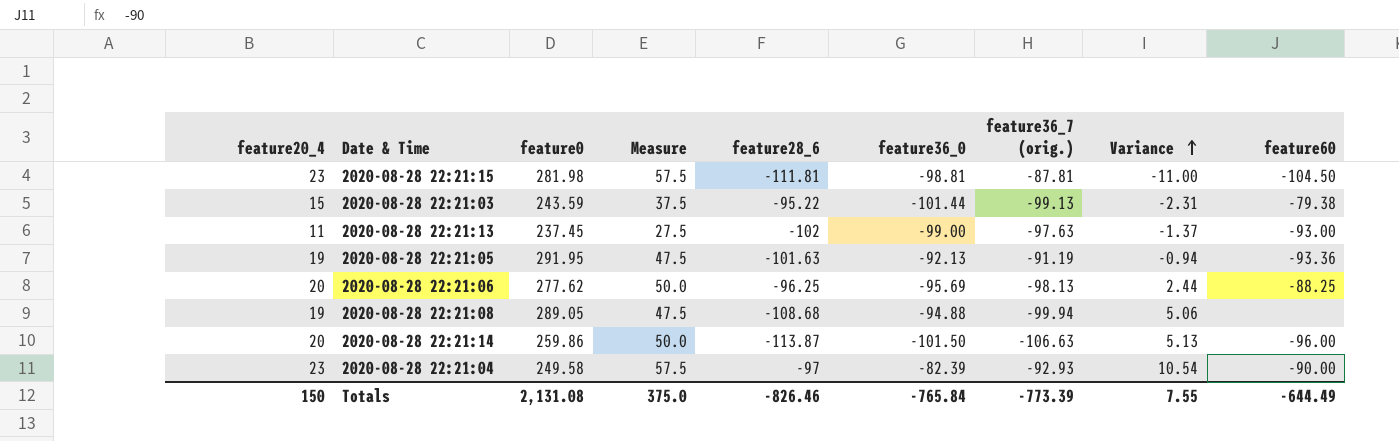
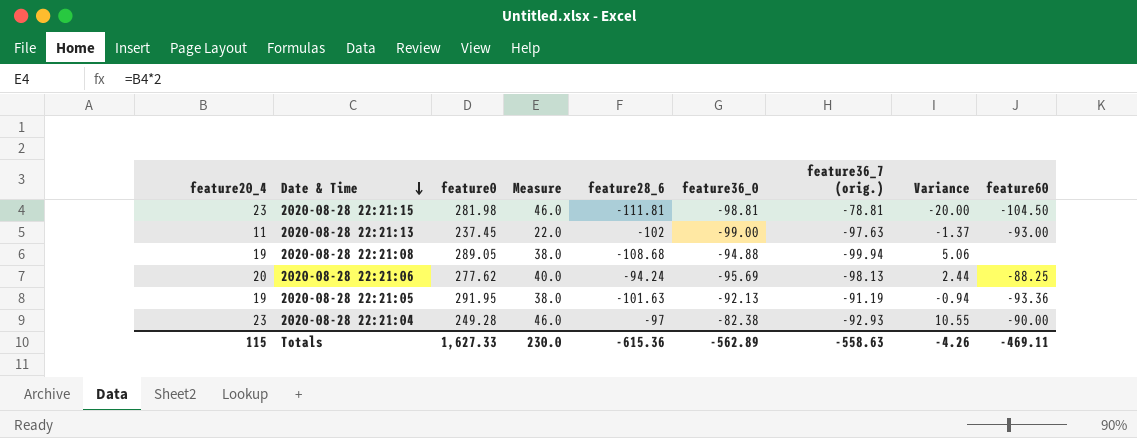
row order: Variance ascending -> Date & Time descending
column Measure | formula: [feature20_4] * 2.5 -> [feature20_4] * 2
row 2020-08-28 22:21:03: 15 | 243.59 | 37.5 | -95.22 | -101.44 | -99.13 | -2.31 | -79.38 -> none
row 2020-08-28 22:21:14: 20 | 259.86 | 50.0 | -113.87 | -101.50 | -106.63 | 5.13 | -96.00 -> none
2020-08-28 22:21:15 | feature36_7 (orig.): -87.81 -> -78.81
2020-08-28 22:21:15 | Variance: -11.00 -> -20.00
2020-08-28 22:21:06 | feature28_6: -96.25 -> -94.24
2020-08-28 22:21:04 | feature0: 249.58 -> 249.28
2020-08-28 22:21:04 | feature36_0: -82.39 -> -82.38
2020-08-28 22:21:04 | Variance: 10.54 -> 10.55
Totals | feature20_4: 150 -> 115
Totals | feature0: 2,131.08 -> 1,627.33
Totals | Measure: 375.0 -> 230.0
Totals | feature28_6: -826.46 -> -615.36
Totals | feature36_0: -765.84 -> -562.89
Totals | feature36_7 (orig.): -773.39 -> -558.63
Totals | Variance: 7.55 -> -4.26
Totals | feature60: -644.49 -> -469.11

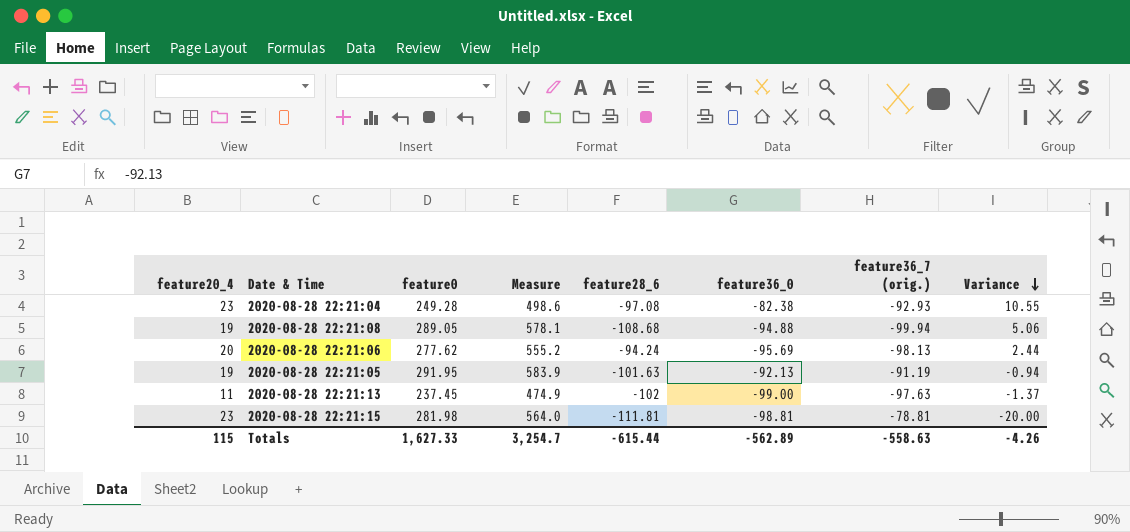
row order: Date & Time descending -> Variance descending
column feature60 | position: 9 -> none
column Measure | formula: [feature20_4] * 2 -> [feature0] * 2
2020-08-28 22:21:04 | feature28_6: -97 -> -97.08
Totals | Measure: 230.0 -> 3,254.7
Totals | feature28_6: -615.36 -> -615.44

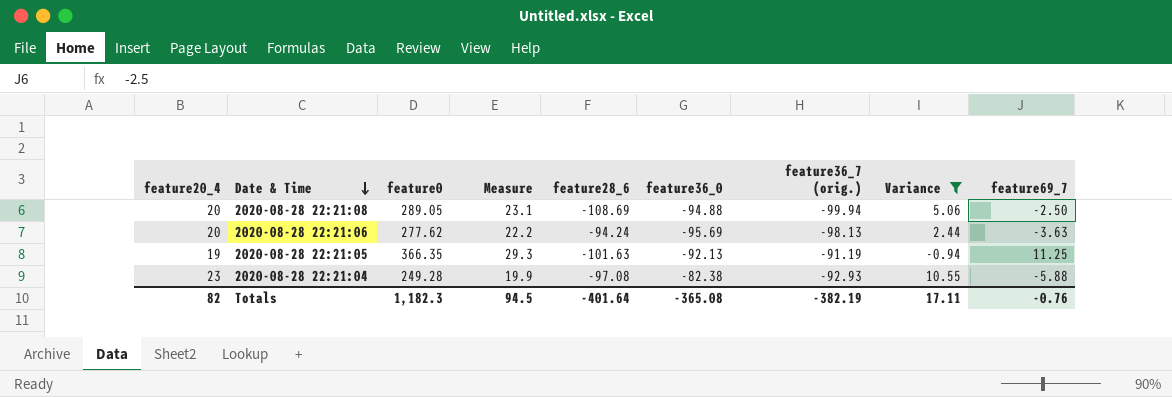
filter: none -> Variance >= -0.94
row order: Variance descending -> Date & Time descending
column Measure | formula: [feature0] * 2 -> [feature0] * 0.08
column feature69_7 | position: none -> 9
2020-08-28 22:21:08 | feature20_4: 19 -> 20
2020-08-28 22:21:08 | feature28_6: -108.68 -> -108.69
2020-08-28 22:21:05 | feature0: 291.95 -> 366.35
Totals | feature20_4: 115 -> 82
Totals | feature0: 1,627.33 -> 1,182.3
Totals | Measure: 3,254.7 -> 94.5
Totals | feature28_6: -615.44 -> -401.64
Totals | feature36_0: -562.89 -> -365.08
Totals | feature36_7 (orig.): -558.63 -> -382.19
Totals | Variance: -4.26 -> 17.11

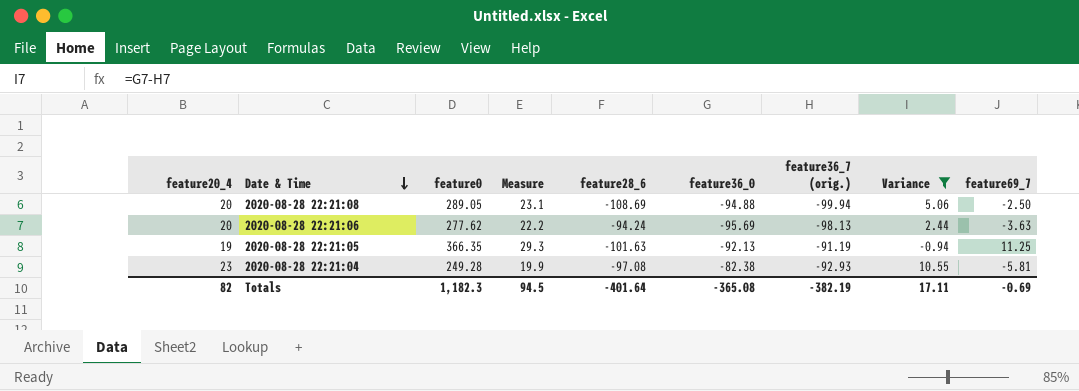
2020-08-28 22:21:04 | feature69_7: -5.88 -> -5.81
Totals | feature69_7: -0.76 -> -0.69

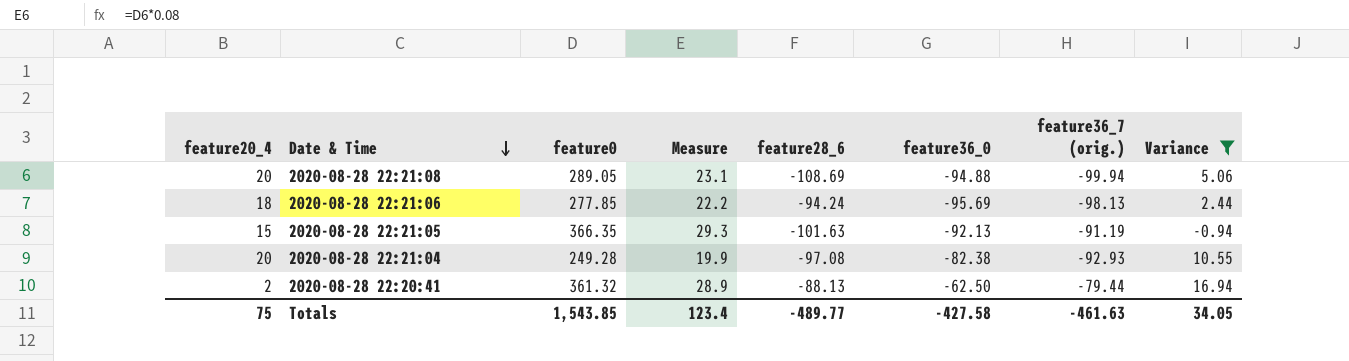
column feature69_7 | position: 9 -> none
2020-08-28 22:21:06 | feature20_4: 20 -> 18
2020-08-28 22:21:06 | feature0: 277.62 -> 277.85
2020-08-28 22:21:05 | feature20_4: 19 -> 15
2020-08-28 22:21:04 | feature20_4: 23 -> 20
row 2020-08-28 22:20:41: none -> 2 | 361.32 | 28.9 | -88.13 | -62.50 | -79.44 | 16.94
Totals | feature20_4: 82 -> 75
Totals | feature0: 1,182.3 -> 1,543.85
Totals | Measure: 94.5 -> 123.4
Totals | feature28_6: -401.64 -> -489.77
Totals | feature36_0: -365.08 -> -427.58
Totals | feature36_7 (orig.): -382.19 -> -461.63
Totals | Variance: 17.11 -> 34.05

